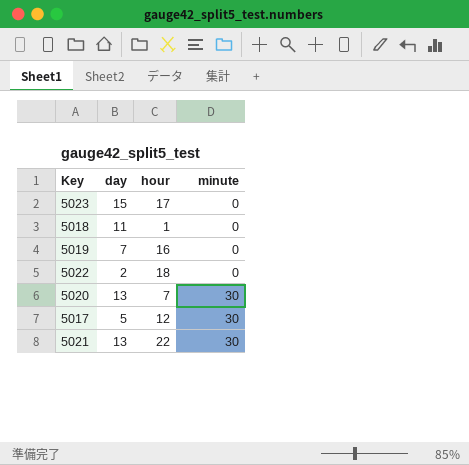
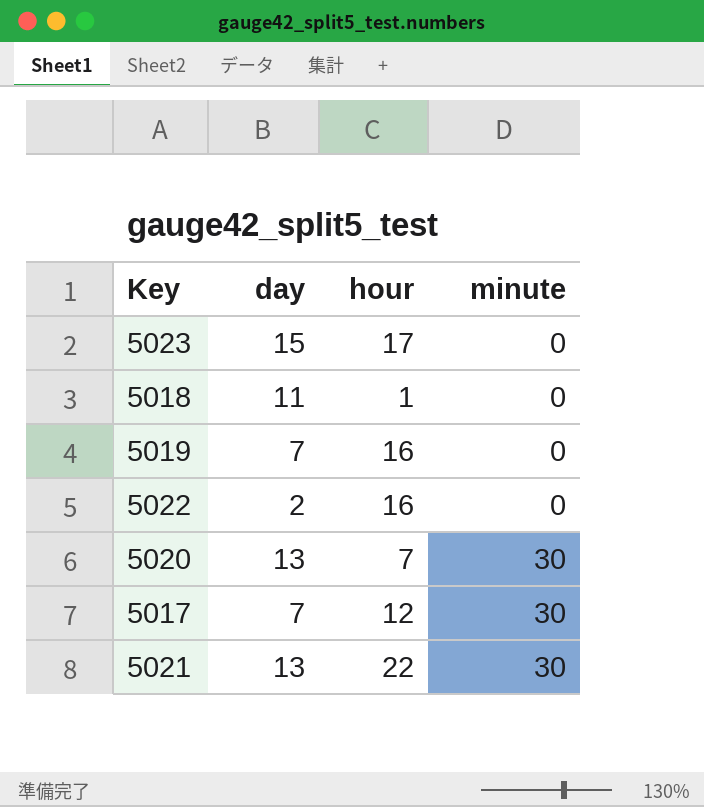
5022 | hour: 18 -> 16
5017 | day: 5 -> 7

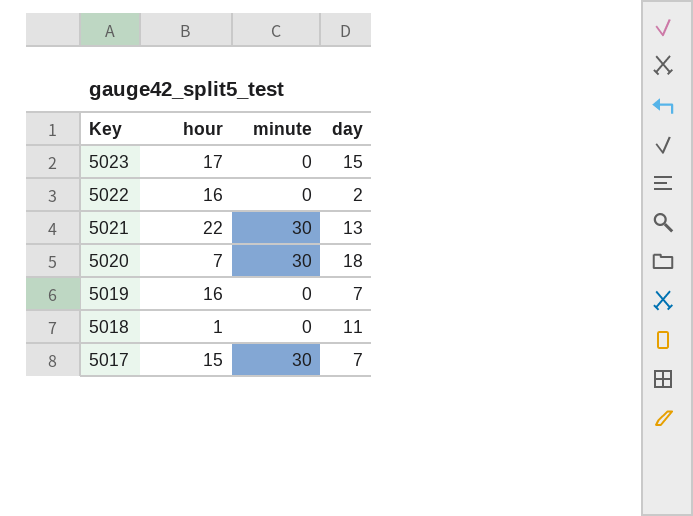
row order: minute ascending -> Key descending
column day | position: 2 -> 4
5020 | day: 13 -> 18
5017 | hour: 12 -> 15

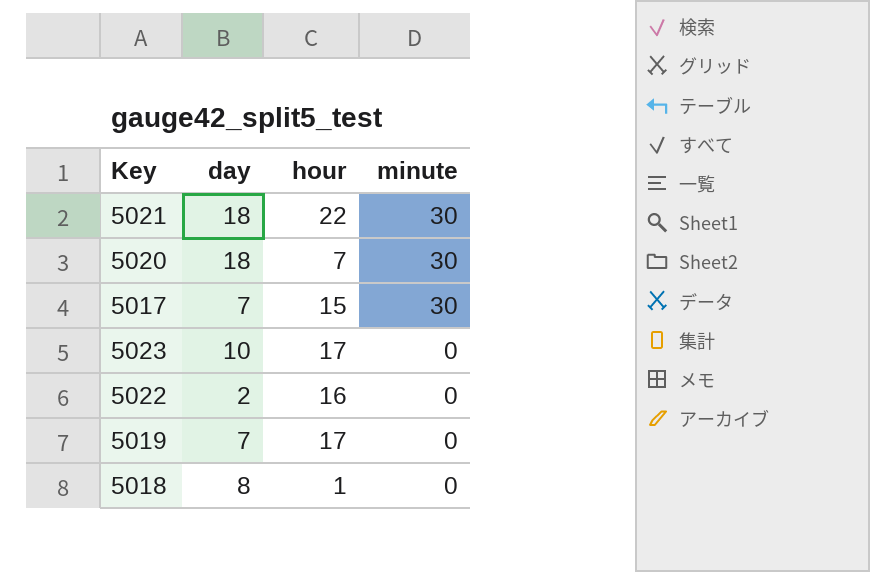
row order: Key descending -> minute descending
column day | position: 4 -> 2
5021 | day: 13 -> 18
5023 | day: 15 -> 10
5019 | hour: 16 -> 17
5018 | day: 11 -> 8

